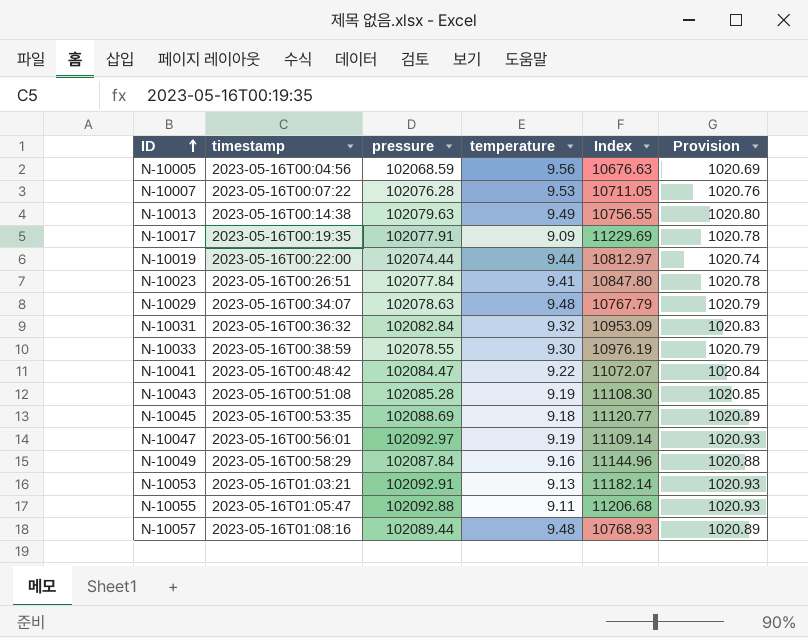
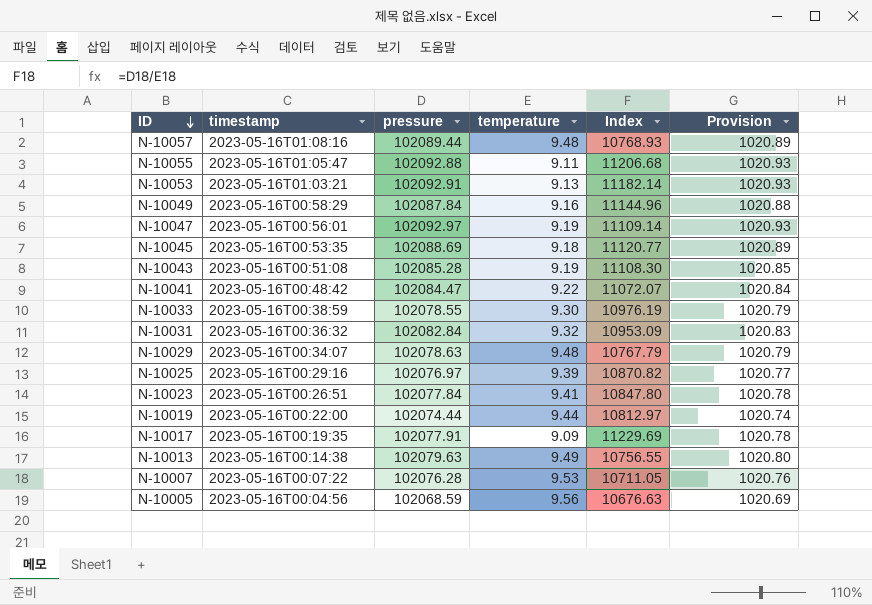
row order: ID ascending -> ID descending
row N-10025: none -> 2023-05-16T00:29:16 | 102076.97 | 9.39 | 10870.82 | 1020.77

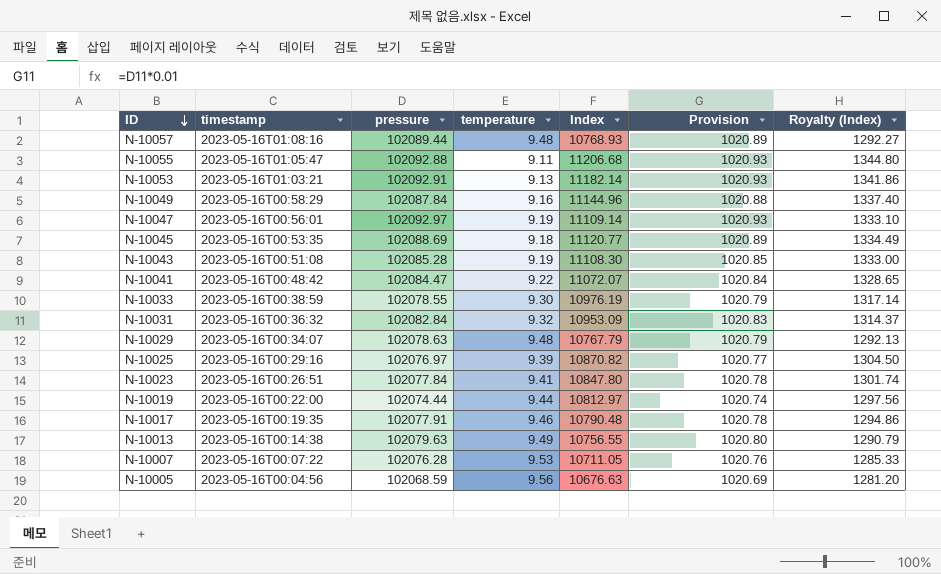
column Royalty (Index) | formula: none -> [Index] * 0.12
N-10017 | temperature: 9.09 -> 9.46
N-10017 | Index: 11229.69 -> 10790.48

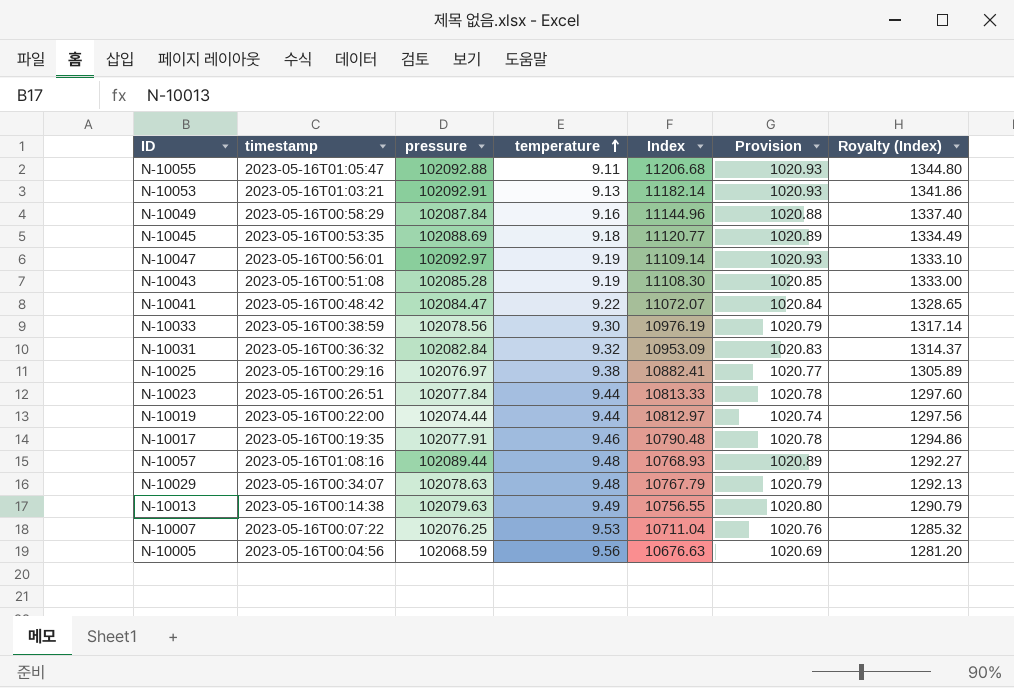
row order: ID descending -> temperature ascending
N-10033 | pressure: 102078.55 -> 102078.56
N-10025 | temperature: 9.39 -> 9.38
N-10025 | Index: 10870.82 -> 10882.41
N-10025 | Royalty (Index): 1304.50 -> 1305.89
N-10023 | temperature: 9.41 -> 9.44
N-10023 | Index: 10847.80 -> 10813.33
N-10023 | Royalty (Index): 1301.74 -> 1297.60
N-10007 | pressure: 102076.28 -> 102076.25
N-10007 | Index: 10711.05 -> 10711.04
N-10007 | Royalty (Index): 1285.33 -> 1285.32

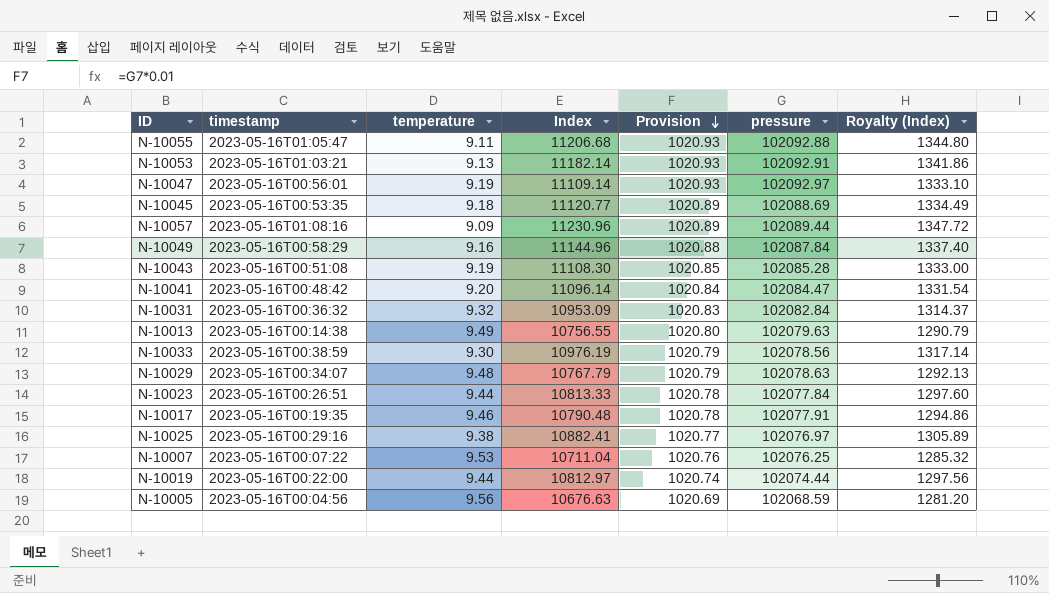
row order: temperature ascending -> Provision descending
column pressure | position: 3 -> 6
N-10057 | temperature: 9.48 -> 9.09
N-10057 | Index: 10768.93 -> 11230.96
N-10057 | Royalty (Index): 1292.27 -> 1347.72
N-10041 | temperature: 9.22 -> 9.20
N-10041 | Index: 11072.07 -> 11096.14
N-10041 | Royalty (Index): 1328.65 -> 1331.54

